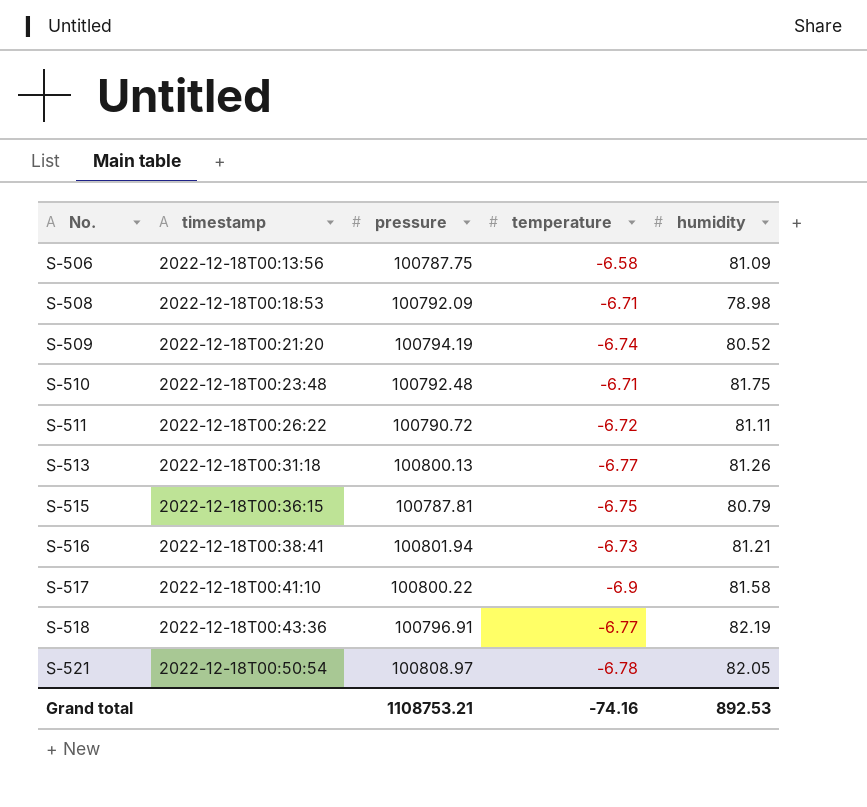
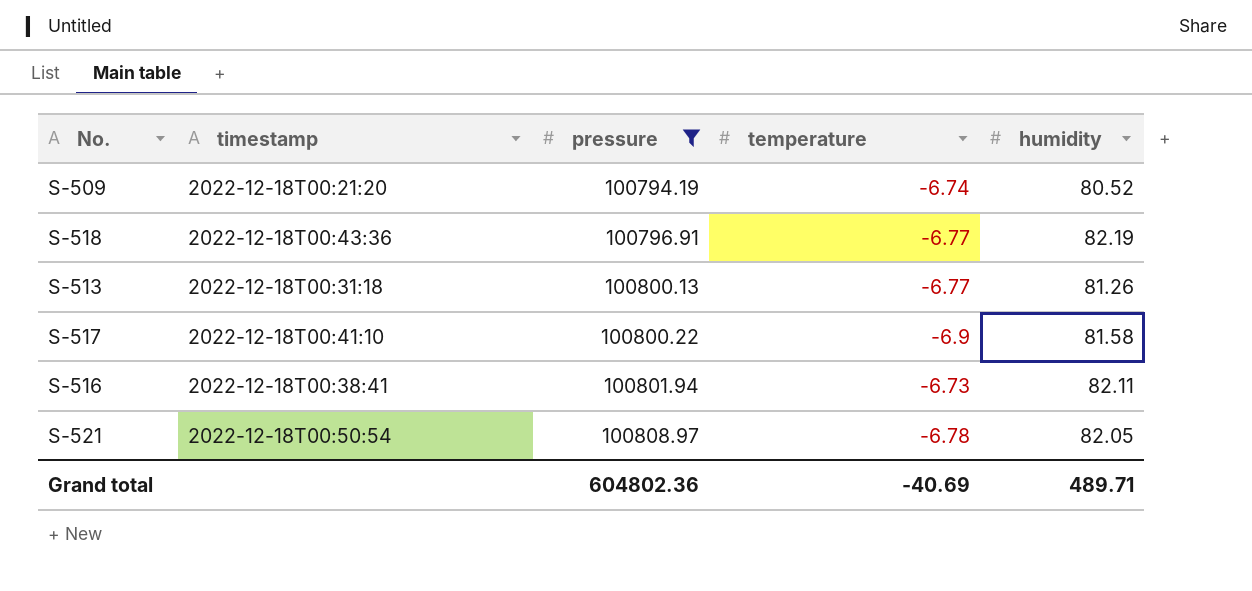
filter: none -> pressure >= 100794.19
row order: No. ascending -> pressure ascending
S-516 | humidity: 81.21 -> 82.11
Grand total | pressure: 1108753.21 -> 604802.36
Grand total | temperature: -74.16 -> -40.69
Grand total | humidity: 892.53 -> 489.71

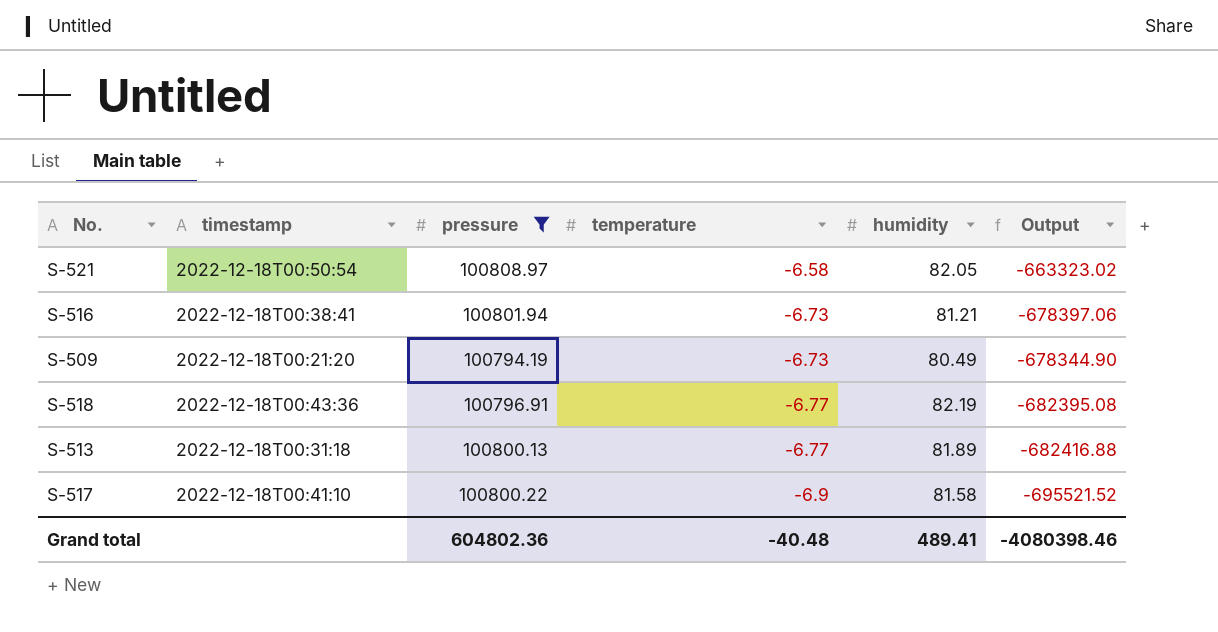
row order: pressure ascending -> temperature descending
column Output | formula: none -> [pressure] * [temperature]
S-521 | temperature: -6.78 -> -6.58
S-516 | humidity: 82.11 -> 81.21
S-509 | temperature: -6.74 -> -6.73
S-509 | humidity: 80.52 -> 80.49
S-513 | humidity: 81.26 -> 81.89
Grand total | temperature: -40.69 -> -40.48
Grand total | humidity: 489.71 -> 489.41

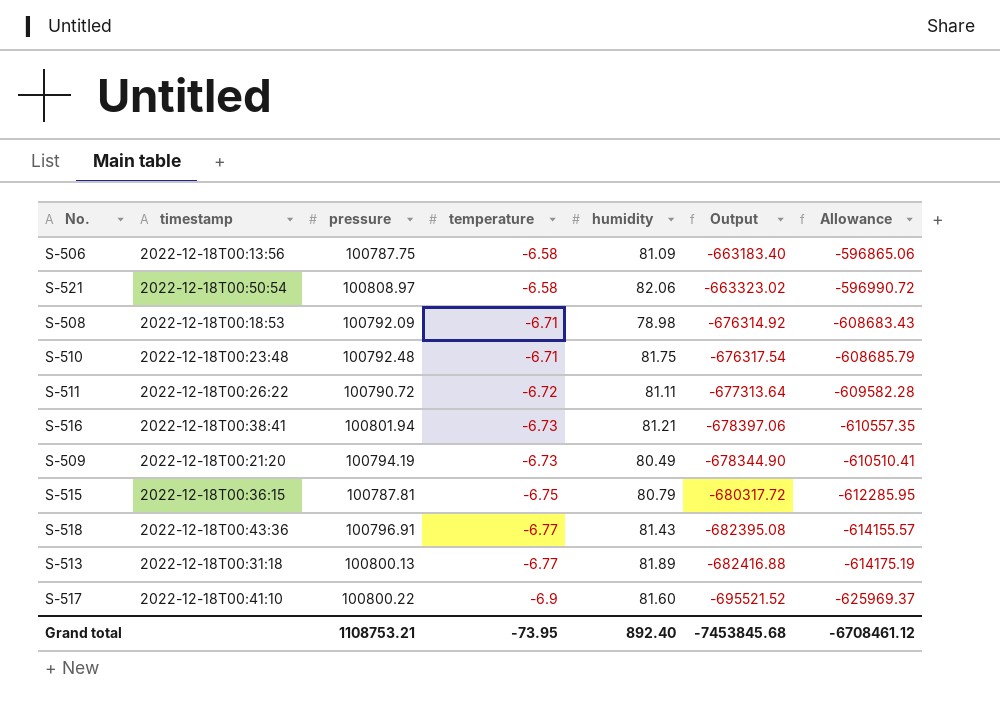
filter: pressure >= 100794.19 -> none
column Allowance | formula: none -> [Output] * 0.9
S-521 | humidity: 82.05 -> 82.06
S-518 | humidity: 82.19 -> 81.43
S-517 | humidity: 81.58 -> 81.60
Grand total | pressure: 604802.36 -> 1108753.21
Grand total | temperature: -40.48 -> -73.95
Grand total | humidity: 489.41 -> 892.40
Grand total | Output: -4080398.46 -> -7453845.68

